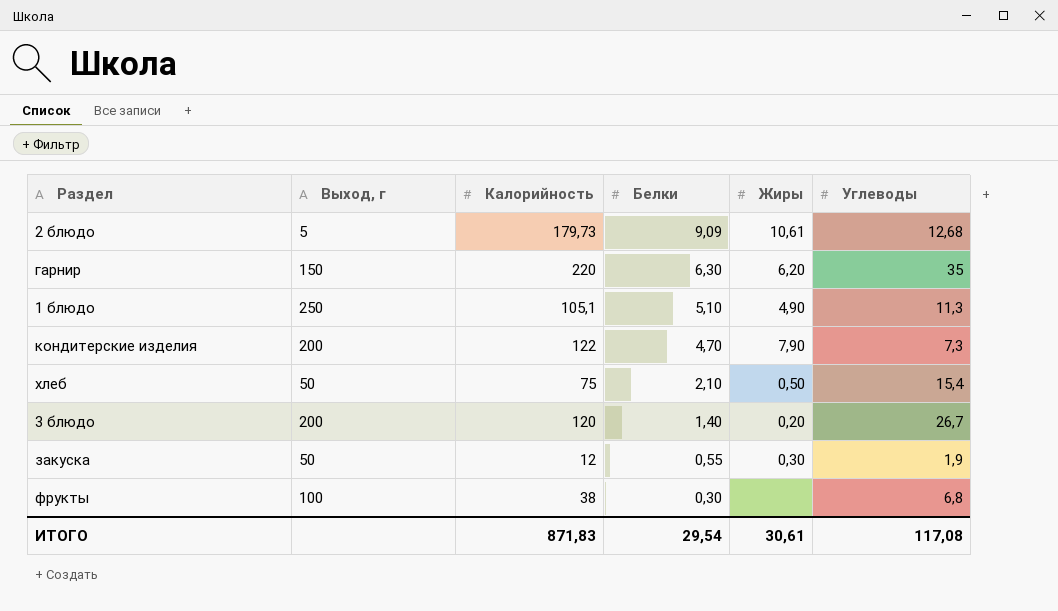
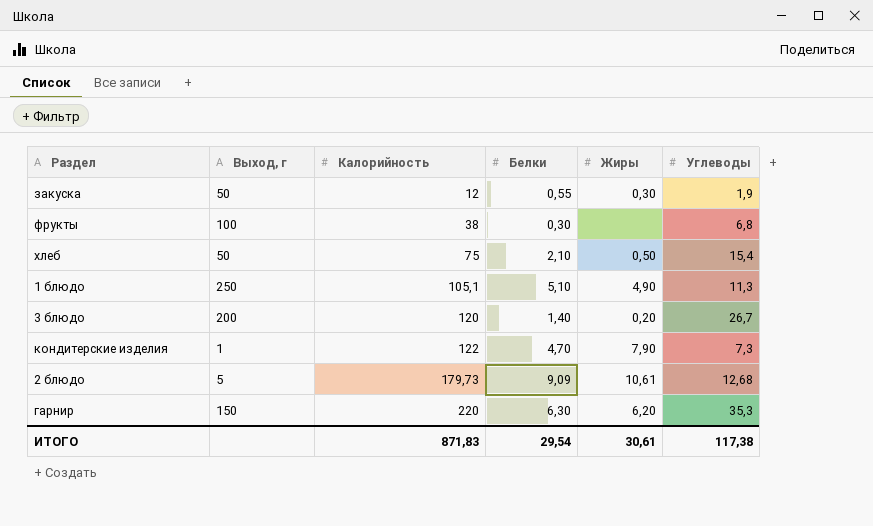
row order: Белки descending -> Калорийность ascending
кондитерские изделия | Выход, г: 200 -> 1
гарнир | Углеводы: 35 -> 35,3
ИТОГО | Углеводы: 117,08 -> 117,38

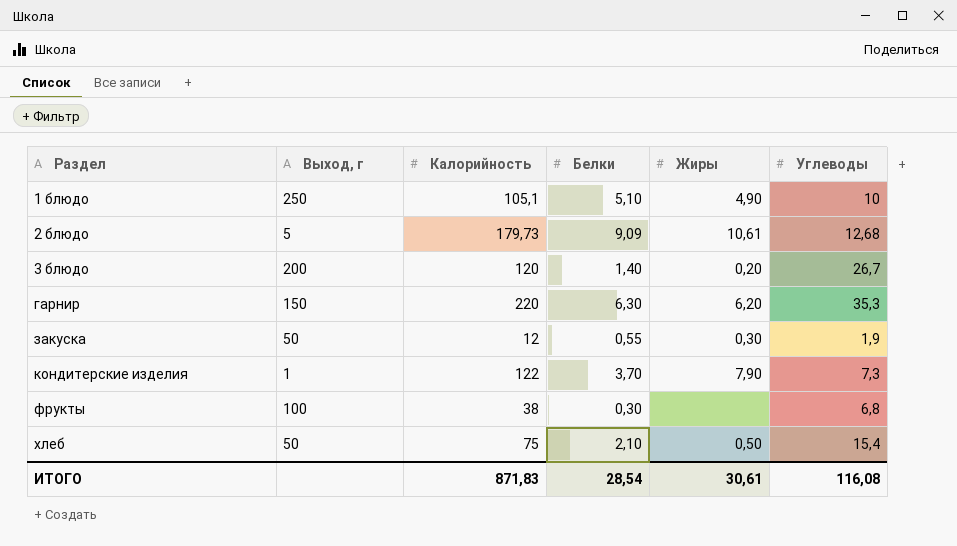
row order: Калорийность ascending -> Раздел ascending
1 блюдо | Углеводы: 11,3 -> 10
кондитерские изделия | Белки: 4,70 -> 3,70
ИТОГО | Белки: 29,54 -> 28,54
ИТОГО | Углеводы: 117,38 -> 116,08

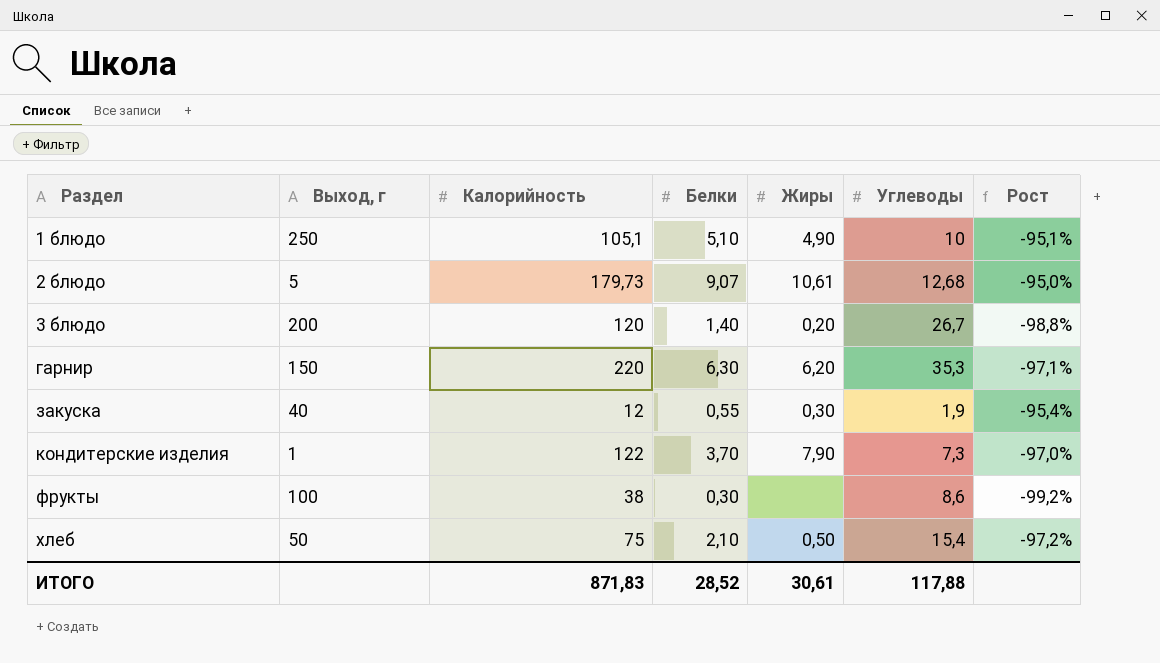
column Рост | formula: none -> ([Белки] - [Калорийность]) / [Калорийность]
2 блюдо | Белки: 9,09 -> 9,07
закуска | Выход, г: 50 -> 40
фрукты | Углеводы: 6,8 -> 8,6
ИТОГО | Белки: 28,54 -> 28,52
ИТОГО | Углеводы: 116,08 -> 117,88

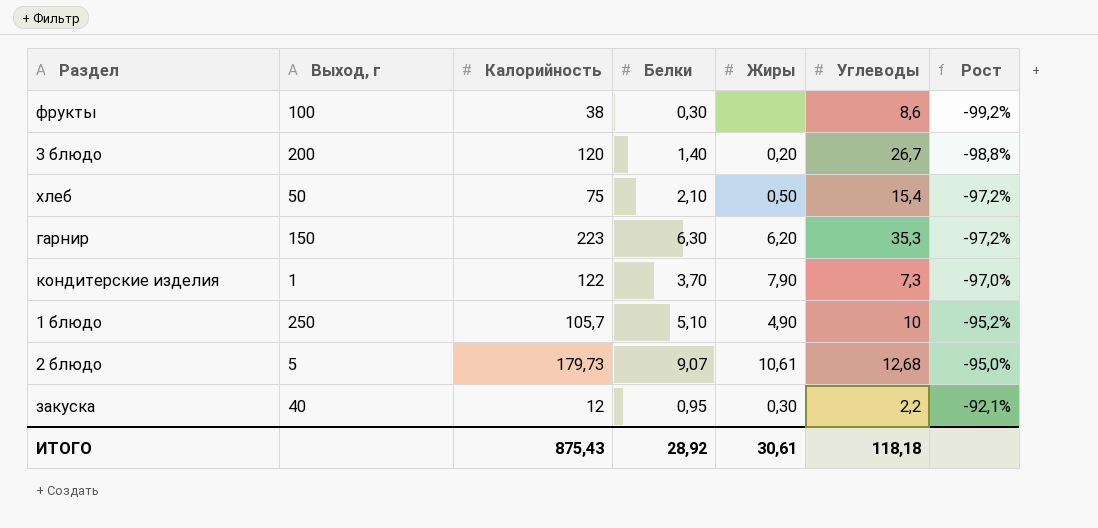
row order: Раздел ascending -> Рост ascending
гарнир | Калорийность: 220 -> 223
гарнир | Рост: -97,1% -> -97,2%
1 блюдо | Калорийность: 105,1 -> 105,7
1 блюдо | Рост: -95,1% -> -95,2%
закуска | Белки: 0,55 -> 0,95
закуска | Углеводы: 1,9 -> 2,2
закуска | Рост: -95,4% -> -92,1%
ИТОГО | Калорийность: 871,83 -> 875,43
ИТОГО | Белки: 28,52 -> 28,92
ИТОГО | Углеводы: 117,88 -> 118,18

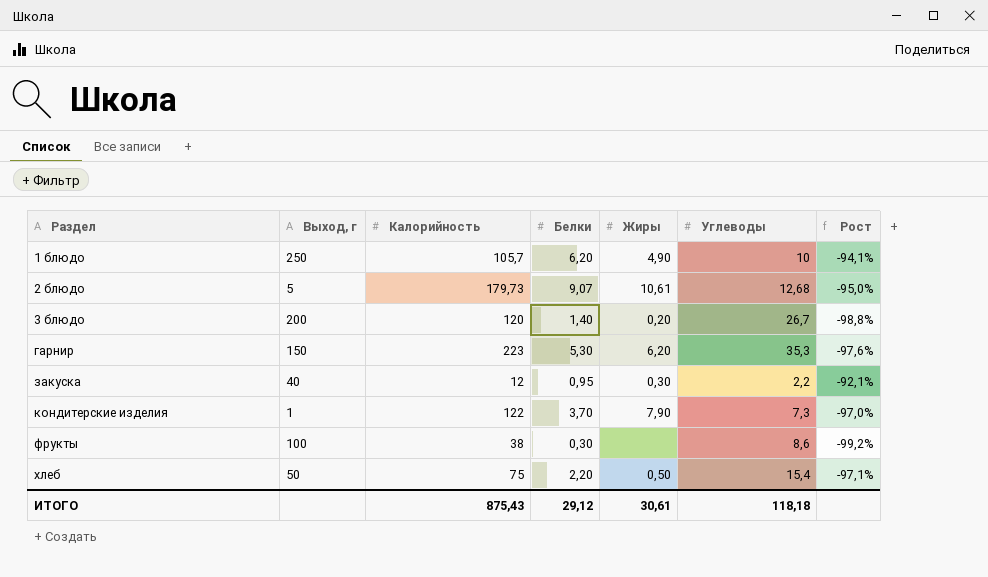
row order: Рост ascending -> Раздел ascending
1 блюдо | Белки: 5,10 -> 6,20
1 блюдо | Рост: -95,2% -> -94,1%
гарнир | Белки: 6,30 -> 5,30
гарнир | Рост: -97,2% -> -97,6%
хлеб | Белки: 2,10 -> 2,20
хлеб | Рост: -97,2% -> -97,1%
ИТОГО | Белки: 28,92 -> 29,12

